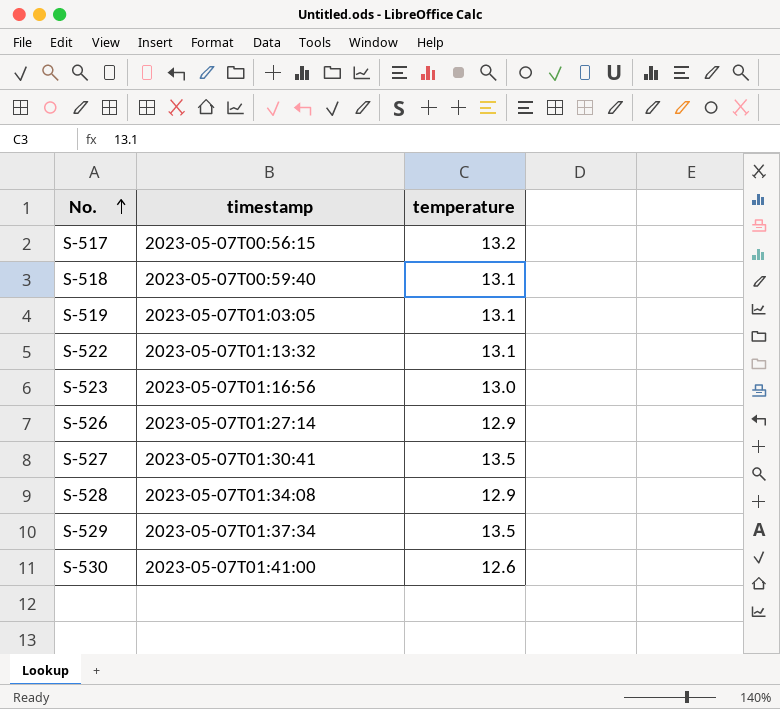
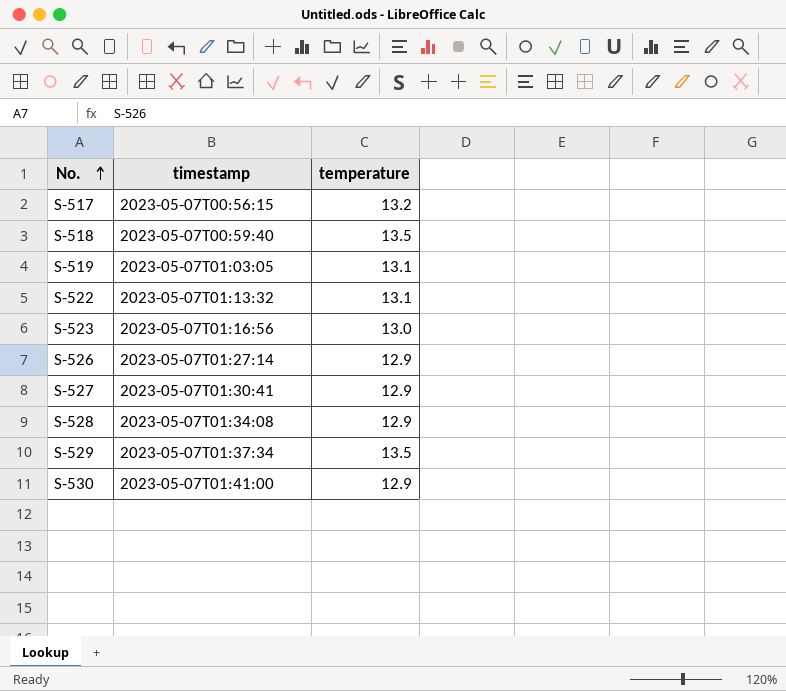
S-518 | temperature: 13.1 -> 13.5
S-527 | temperature: 13.5 -> 12.9
S-530 | temperature: 12.6 -> 12.9

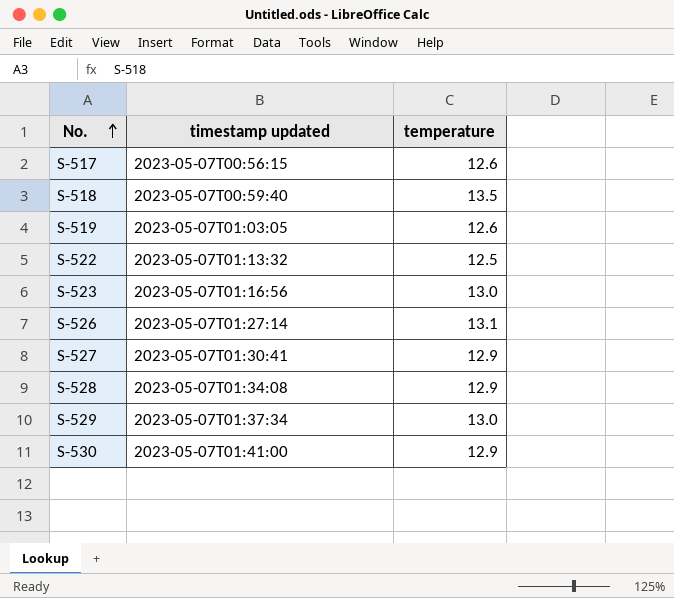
column name: timestamp -> timestamp updated
S-517 | temperature: 13.2 -> 12.6
S-519 | temperature: 13.1 -> 12.6
S-522 | temperature: 13.1 -> 12.5
S-526 | temperature: 12.9 -> 13.1
S-529 | temperature: 13.5 -> 13.0

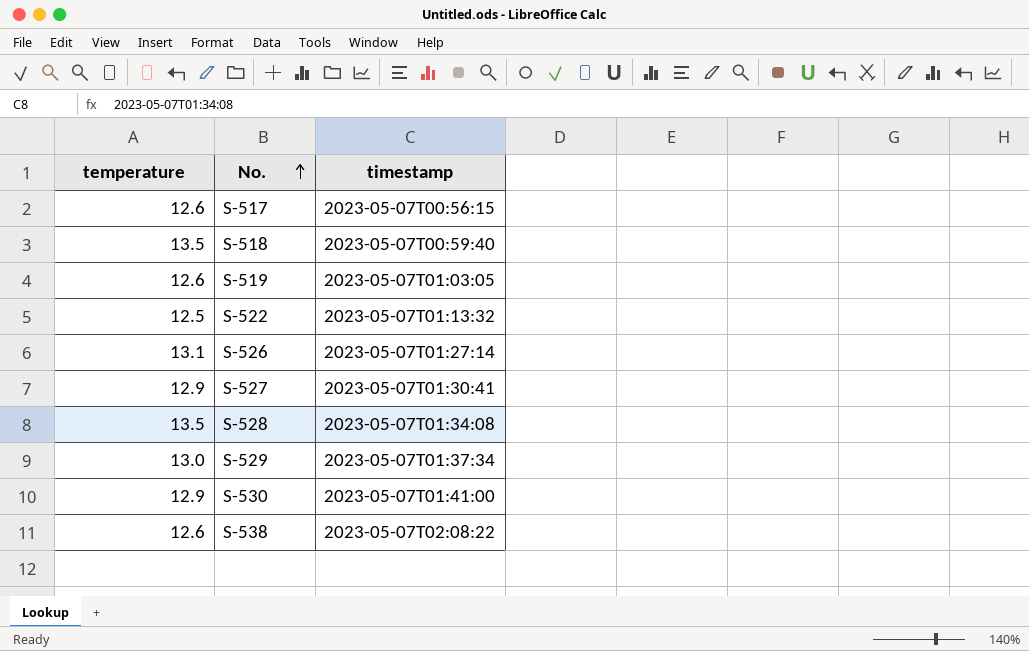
column temperature | position: 3 -> 1
column name: timestamp updated -> timestamp
row S-523: 2023-05-07T01:16:56 | 13.0 -> none
S-528 | temperature: 12.9 -> 13.5
row S-538: none -> 12.6 | 2023-05-07T02:08:22

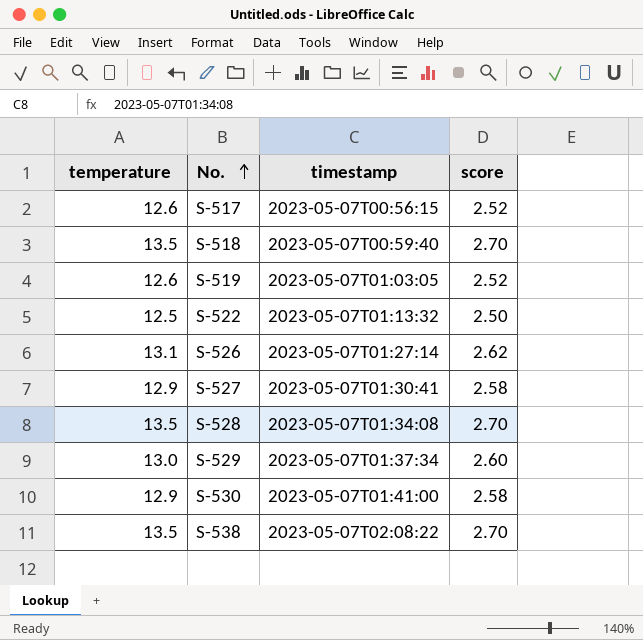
column score | formula: none -> [temperature] * 0.2
S-538 | temperature: 12.6 -> 13.5

